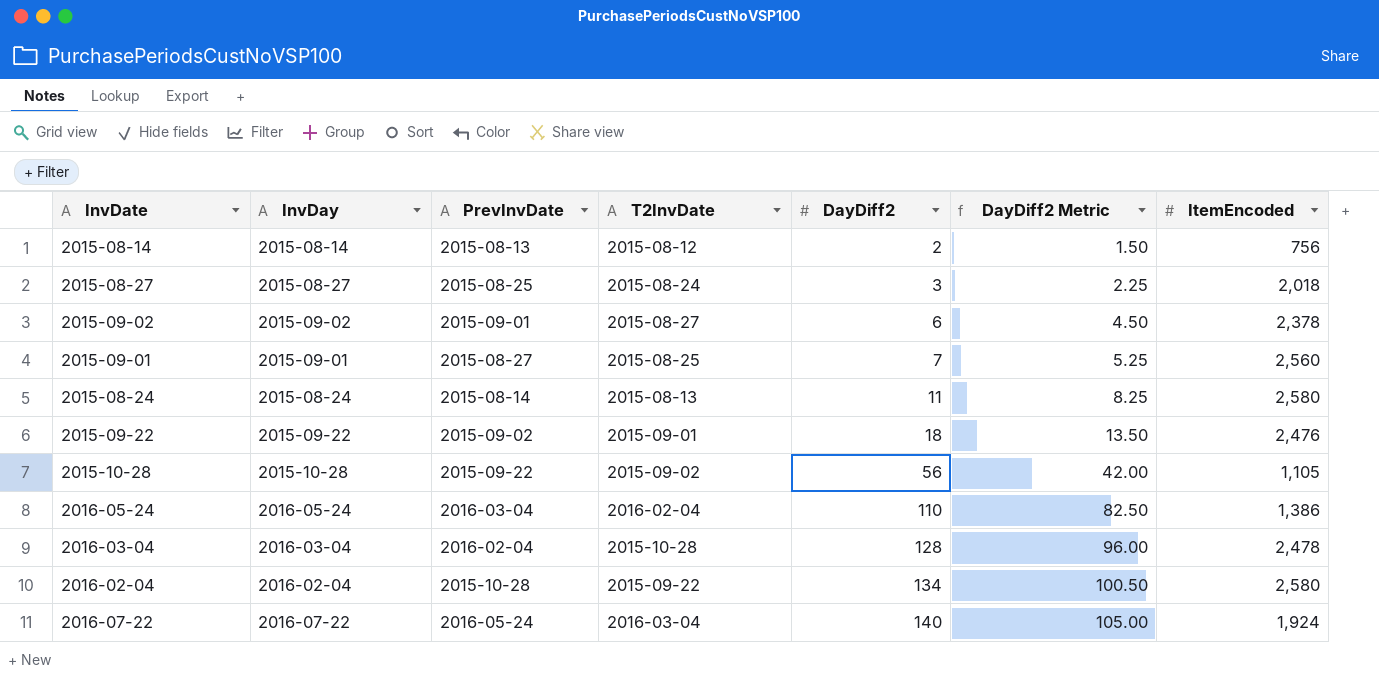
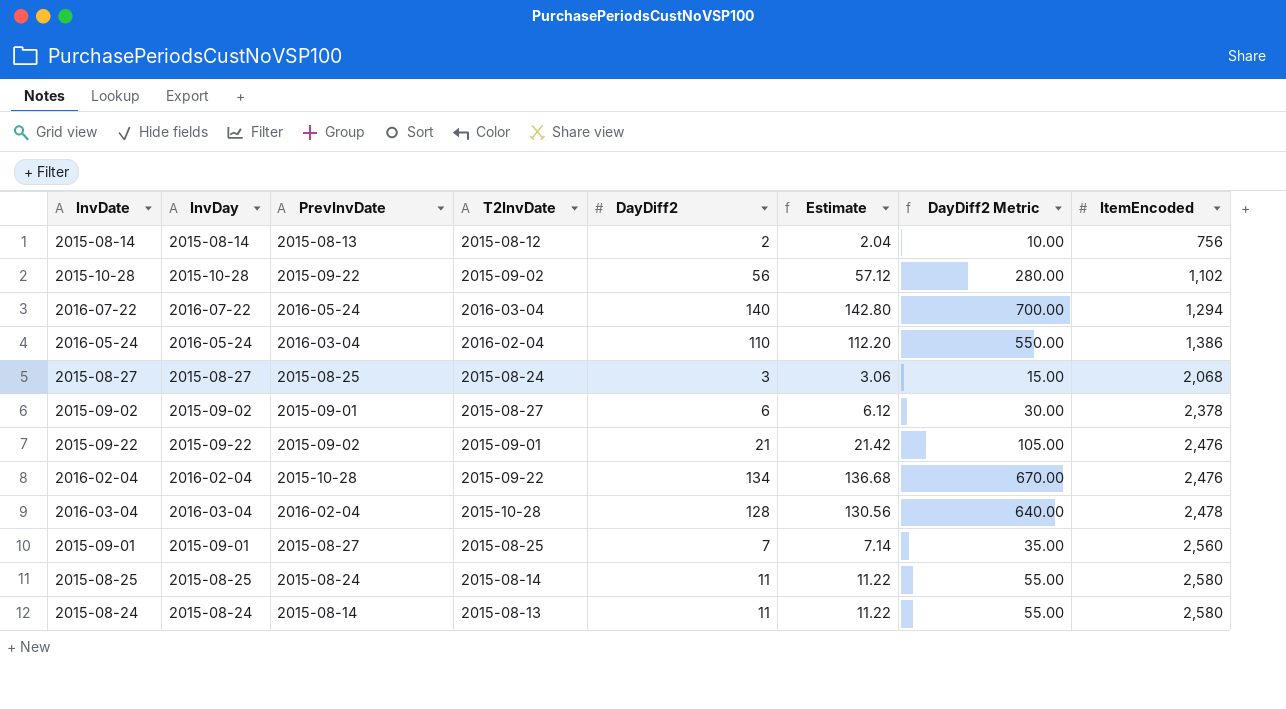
row order: DayDiff2 ascending -> ItemEncoded ascending
column Estimate | formula: none -> [DayDiff2] * 1.02
column DayDiff2 Metric | formula: [DayDiff2] * 0.75 -> [DayDiff2] * 5
2015-10-28 | ItemEncoded: 1,105 -> 1,102
2016-07-22 | ItemEncoded: 1,924 -> 1,294
2015-08-27 | ItemEncoded: 2,018 -> 2,068
2015-09-22 | DayDiff2: 18 -> 21
2016-02-04 | ItemEncoded: 2,580 -> 2,476
row 2015-08-25: none -> 2015-08-25 | 2015-08-24 | 2015-08-14 | 11 | 11.22 | 55.00 | 2,580

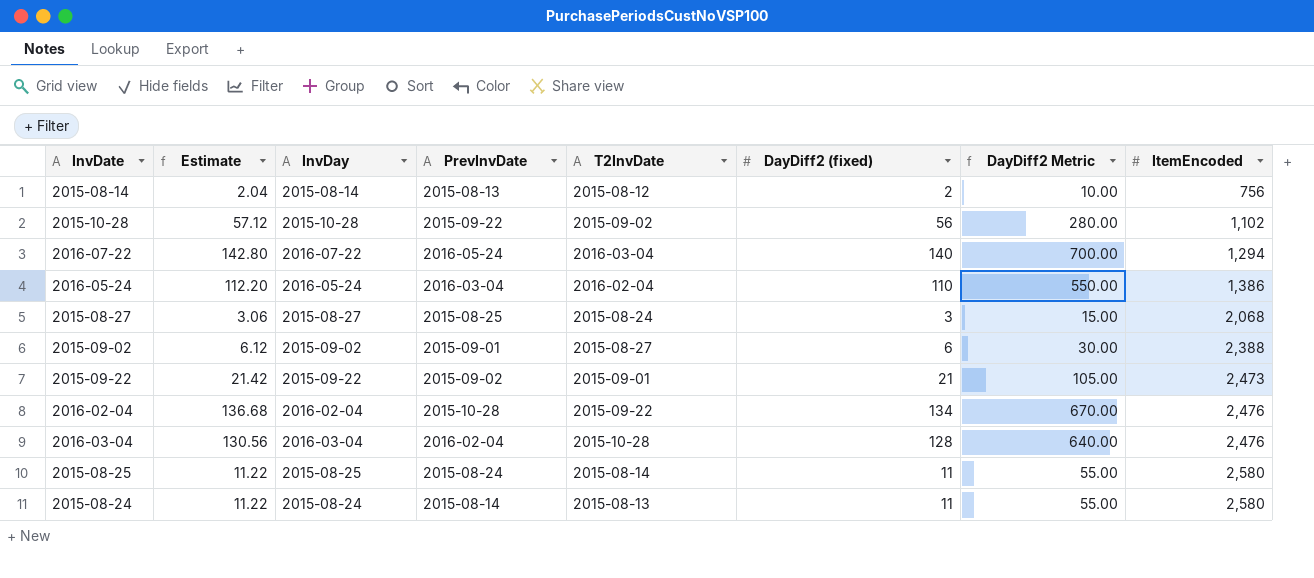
column Estimate | position: 6 -> 2
column name: DayDiff2 -> DayDiff2 (fixed)
row 2015-09-01: 2015-09-01 | 2015-08-27 | 2015-08-25 | 7 | 7.14 | 35.00 | 2,560 -> none
2015-09-02 | ItemEncoded: 2,378 -> 2,388
2015-09-22 | ItemEncoded: 2,476 -> 2,473
2016-03-04 | ItemEncoded: 2,478 -> 2,476

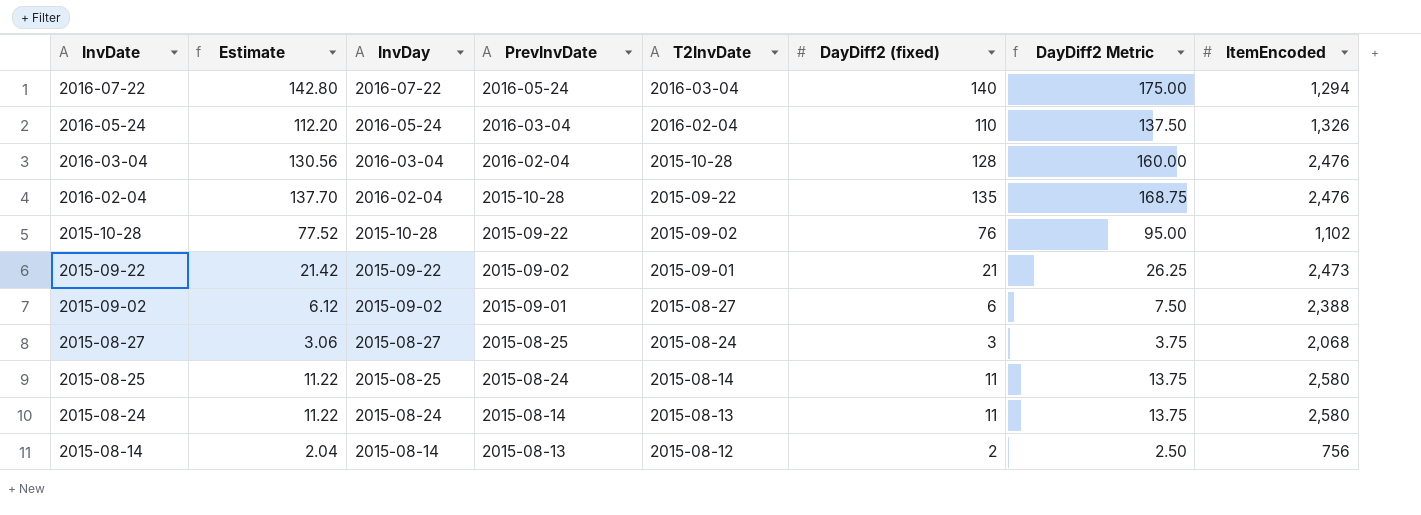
row order: ItemEncoded ascending -> InvDate descending
column DayDiff2 Metric | formula: [DayDiff2 (fixed)] * 5 -> [DayDiff2 (fixed)] * 1.25
2016-05-24 | ItemEncoded: 1,386 -> 1,326
2016-02-04 | Estimate: 136.68 -> 137.70
2016-02-04 | DayDiff2 (fixed): 134 -> 135
2015-10-28 | Estimate: 57.12 -> 77.52
2015-10-28 | DayDiff2 (fixed): 56 -> 76

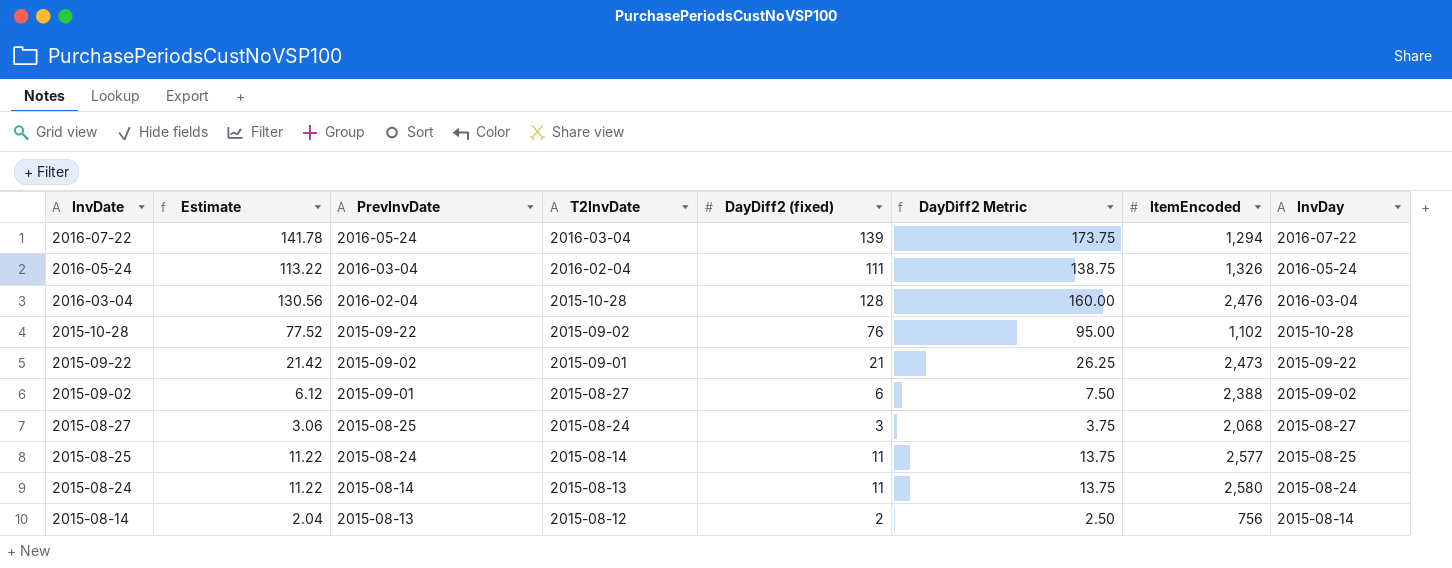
column InvDay | position: 3 -> 8
row 2016-02-04: 137.70 | 2016-02-04 | 2015-10-28 | 2015-09-22 | 135 | 168.75 | 2,476 -> none
2016-07-22 | Estimate: 142.80 -> 141.78
2016-07-22 | DayDiff2 (fixed): 140 -> 139
2016-07-22 | DayDiff2 Metric: 175.00 -> 173.75
2016-05-24 | Estimate: 112.20 -> 113.22
2016-05-24 | DayDiff2 (fixed): 110 -> 111
2016-05-24 | DayDiff2 Metric: 137.50 -> 138.75
2015-08-25 | ItemEncoded: 2,580 -> 2,577

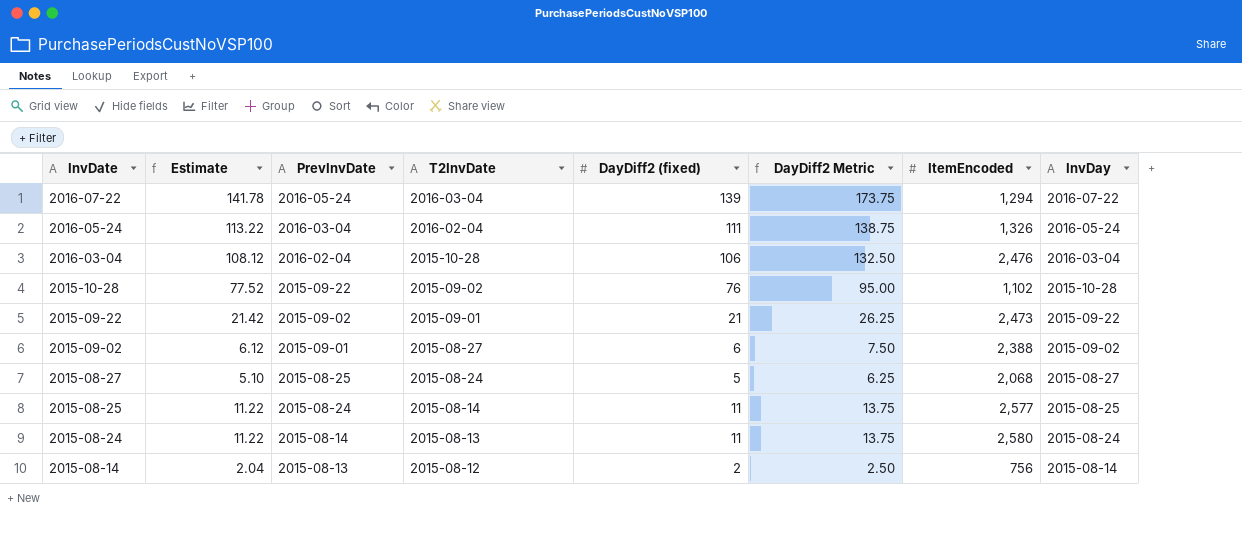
2016-03-04 | Estimate: 130.56 -> 108.12
2016-03-04 | DayDiff2 (fixed): 128 -> 106
2016-03-04 | DayDiff2 Metric: 160.00 -> 132.50
2015-08-27 | Estimate: 3.06 -> 5.10
2015-08-27 | DayDiff2 (fixed): 3 -> 5
2015-08-27 | DayDiff2 Metric: 3.75 -> 6.25

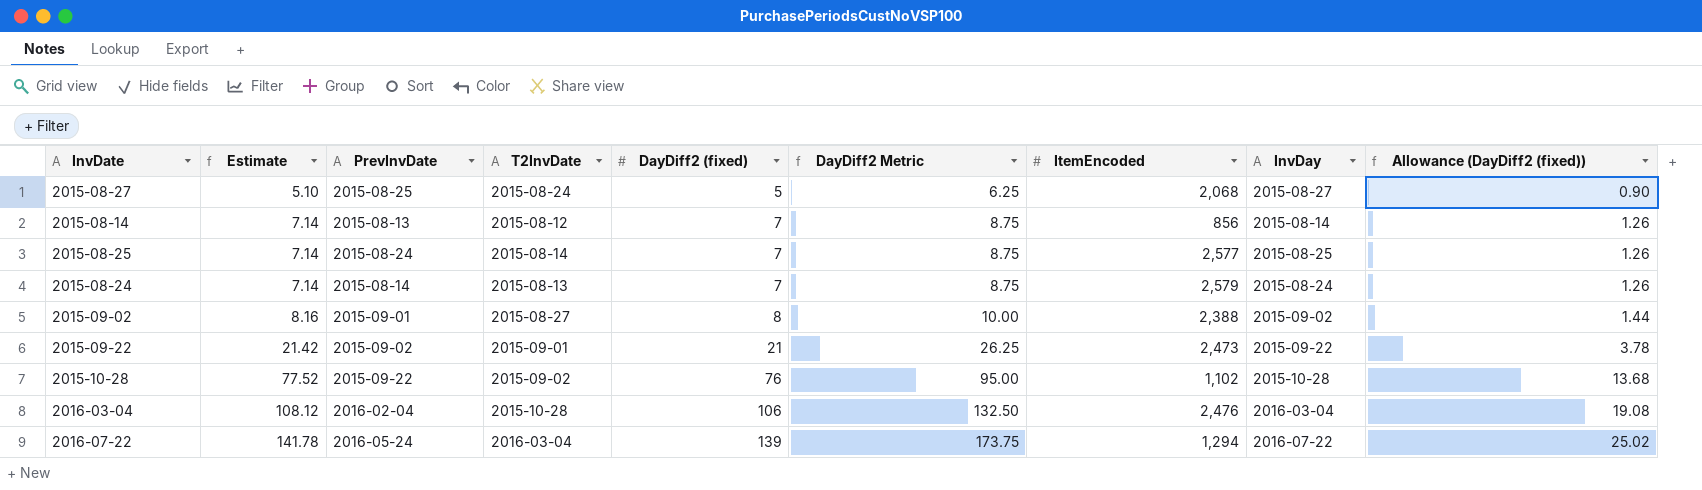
row order: InvDate descending -> Estimate ascending
column Allowance (DayDiff2 (fixed)) | formula: none -> [DayDiff2 (fixed)] * 0.18
row 2016-05-24: 113.22 | 2016-03-04 | 2016-02-04 | 111 | 138.75 | 1,326 | 2016-05-24 -> none
2015-08-14 | Estimate: 2.04 -> 7.14
2015-08-14 | DayDiff2 (fixed): 2 -> 7
2015-08-14 | DayDiff2 Metric: 2.50 -> 8.75
2015-08-14 | ItemEncoded: 756 -> 856
2015-08-25 | Estimate: 11.22 -> 7.14
2015-08-25 | DayDiff2 (fixed): 11 -> 7
2015-08-25 | DayDiff2 Metric: 13.75 -> 8.75
2015-08-24 | Estimate: 11.22 -> 7.14
2015-08-24 | DayDiff2 (fixed): 11 -> 7
2015-08-24 | DayDiff2 Metric: 13.75 -> 8.75
2015-08-24 | ItemEncoded: 2,580 -> 2,579
2015-09-02 | Estimate: 6.12 -> 8.16
2015-09-02 | DayDiff2 (fixed): 6 -> 8
2015-09-02 | DayDiff2 Metric: 7.50 -> 10.00

